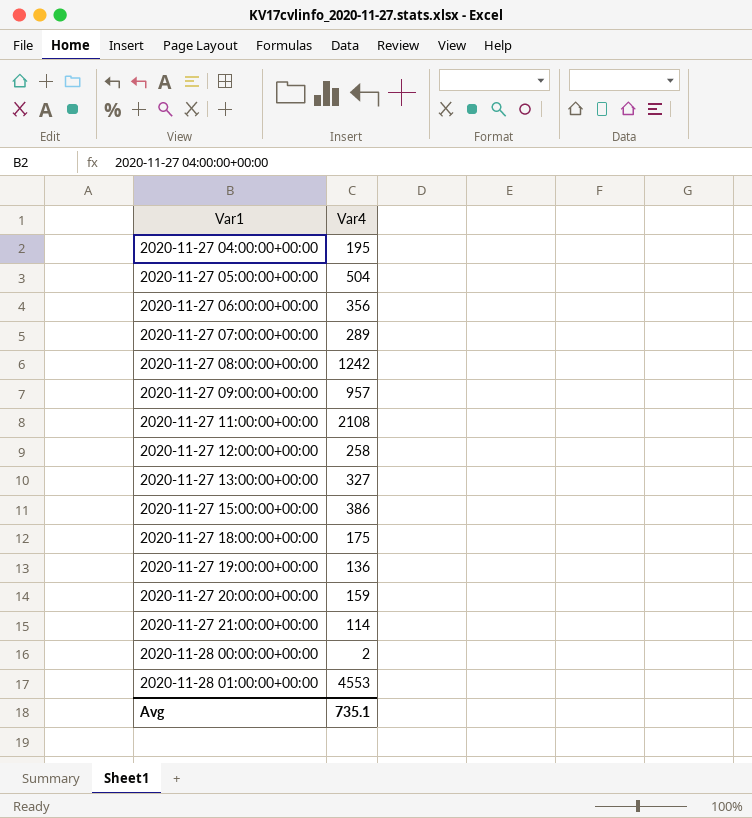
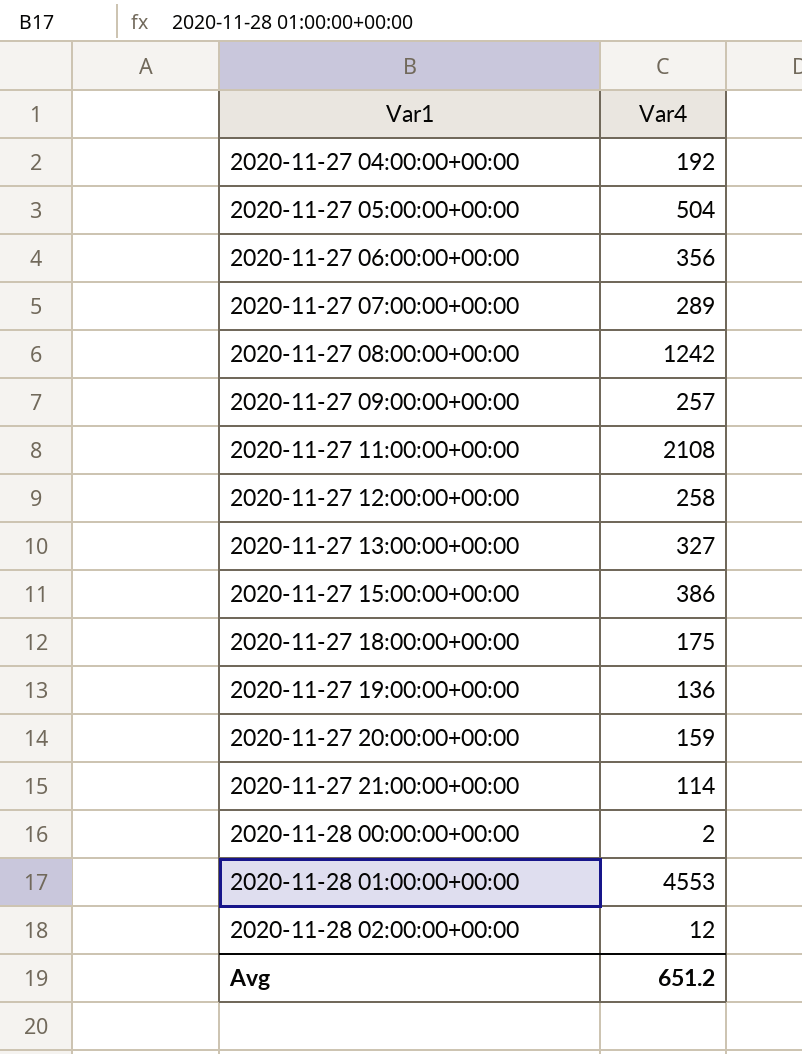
2020-11-27 04:00:00+00:00 | Var4: 195 -> 192
2020-11-27 09:00:00+00:00 | Var4: 957 -> 257
row 2020-11-28 02:00:00+00:00: none -> 12
Avg | Var4: 735.1 -> 651.2

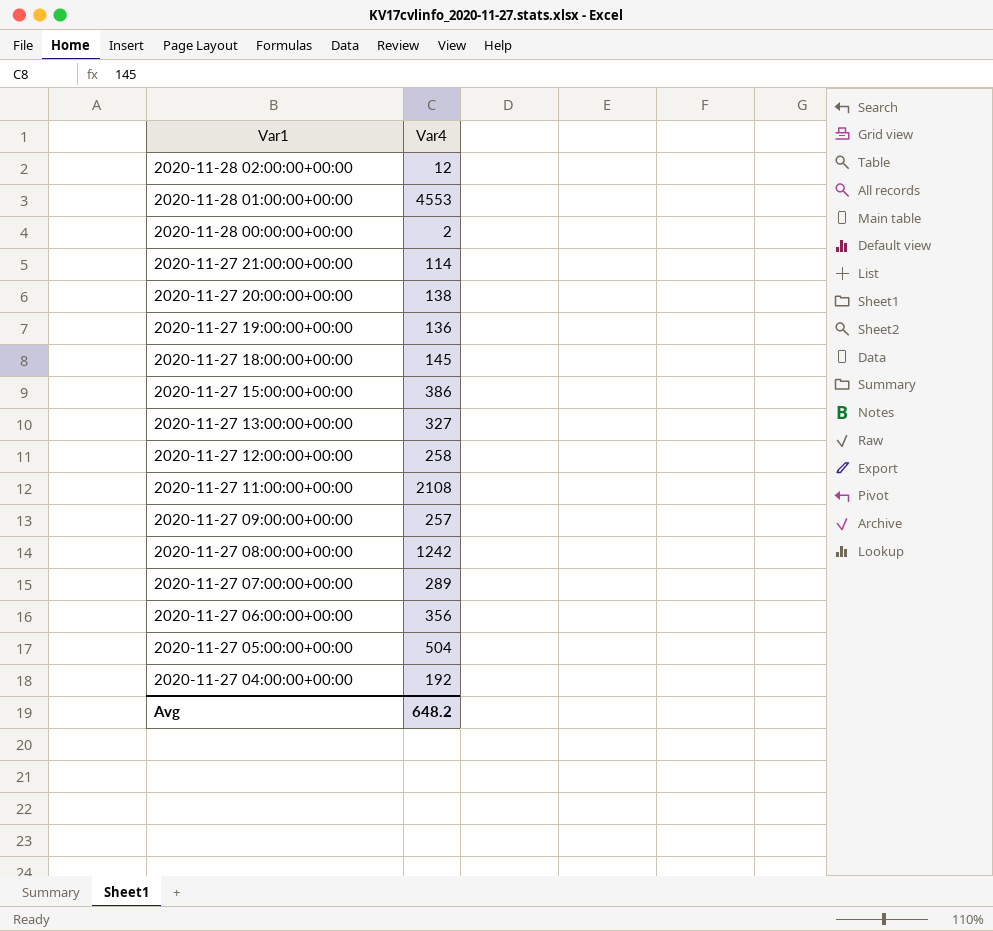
row order: Var1 ascending -> Var1 descending
2020-11-27 20:00:00+00:00 | Var4: 159 -> 138
2020-11-27 18:00:00+00:00 | Var4: 175 -> 145
Avg | Var4: 651.2 -> 648.2

